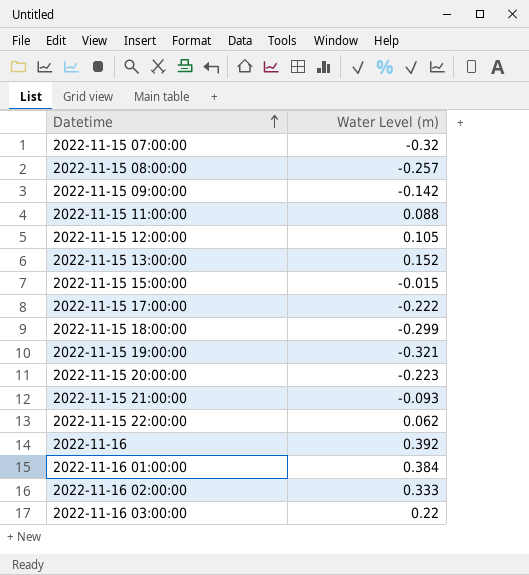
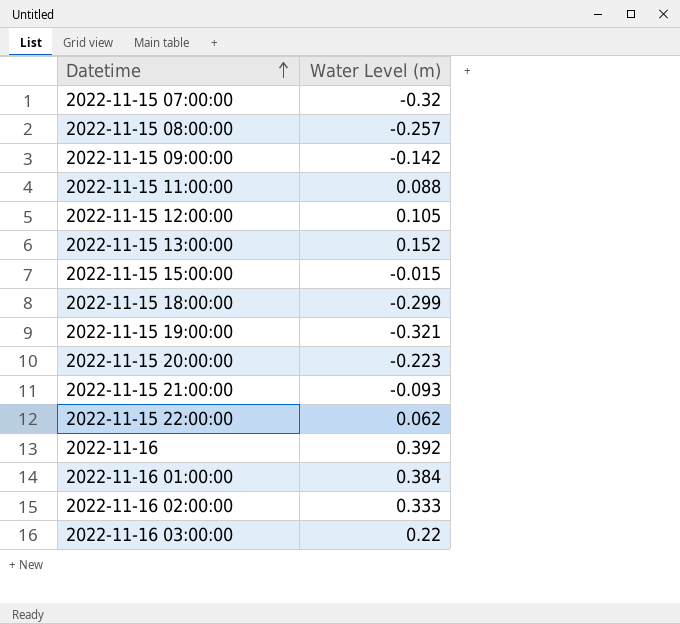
row 2022-11-15 17:00:00: -0.222 -> none

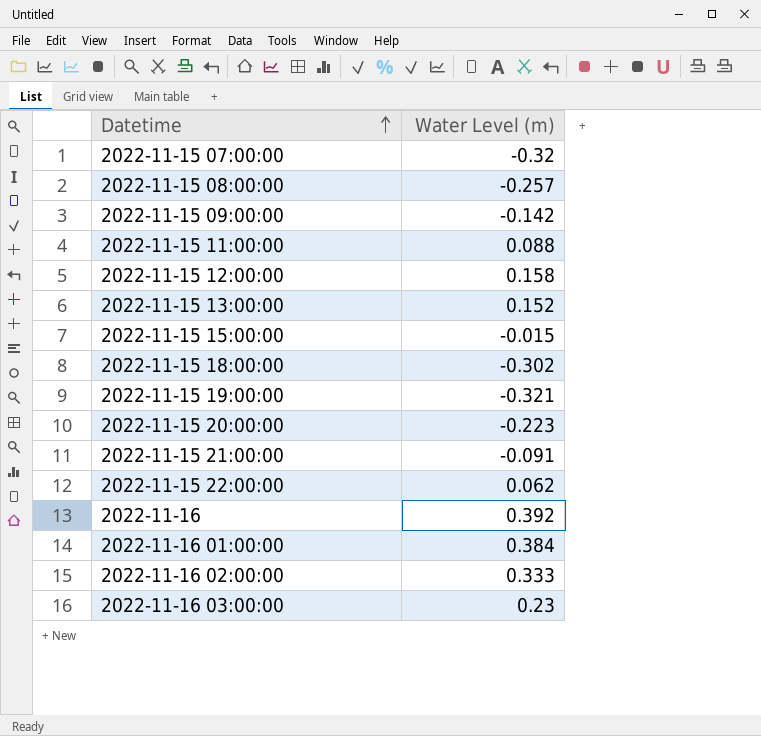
2022-11-15 12:00:00 | Water Level (m): 0.105 -> 0.158
2022-11-15 18:00:00 | Water Level (m): -0.299 -> -0.302
2022-11-15 21:00:00 | Water Level (m): -0.093 -> -0.091
2022-11-16 03:00:00 | Water Level (m): 0.22 -> 0.23

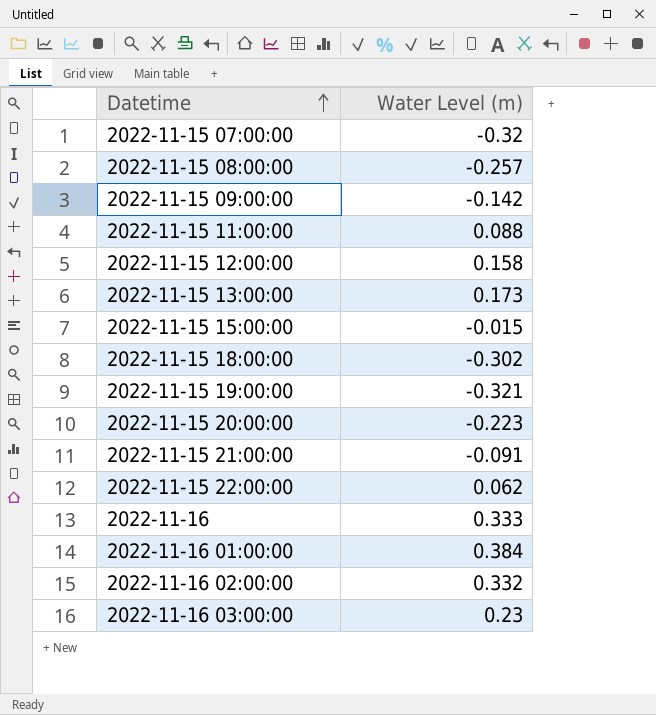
2022-11-15 13:00:00 | Water Level (m): 0.152 -> 0.173
2022-11-16 | Water Level (m): 0.392 -> 0.333
2022-11-16 02:00:00 | Water Level (m): 0.333 -> 0.332

